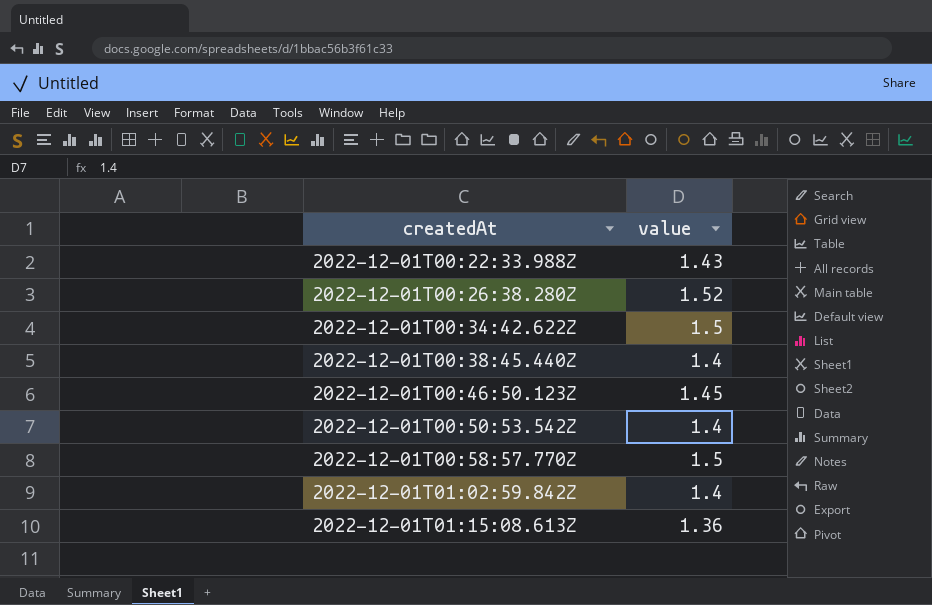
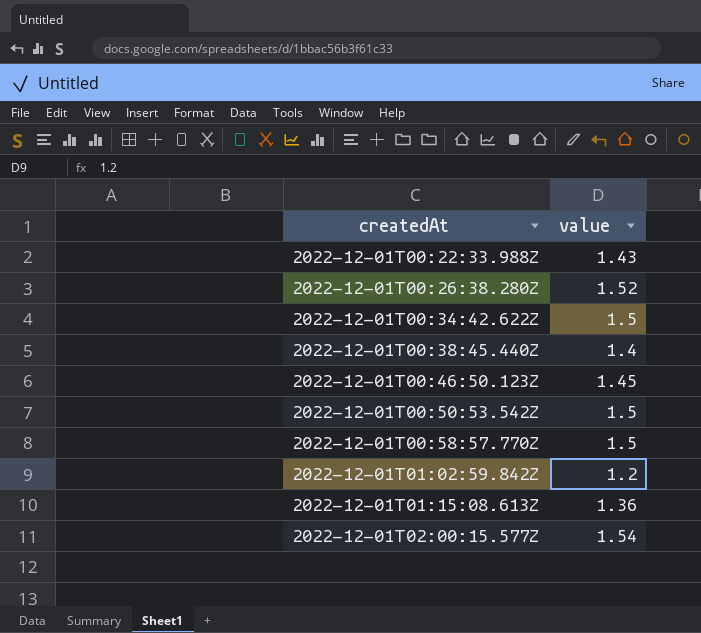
2022-12-01T00:50:53.542Z | value: 1.4 -> 1.5
2022-12-01T01:02:59.842Z | value: 1.4 -> 1.2
row 2022-12-01T02:00:15.577Z: none -> 1.54

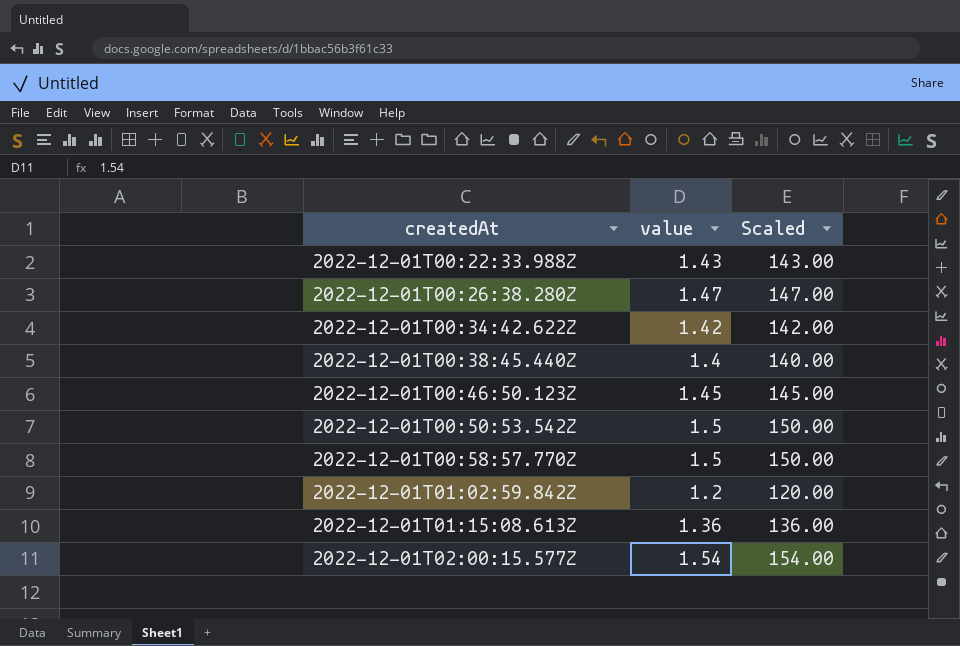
column Scaled | formula: none -> [value] * 100
2022-12-01T00:26:38.280Z | value: 1.52 -> 1.47
2022-12-01T00:34:42.622Z | value: 1.5 -> 1.42

